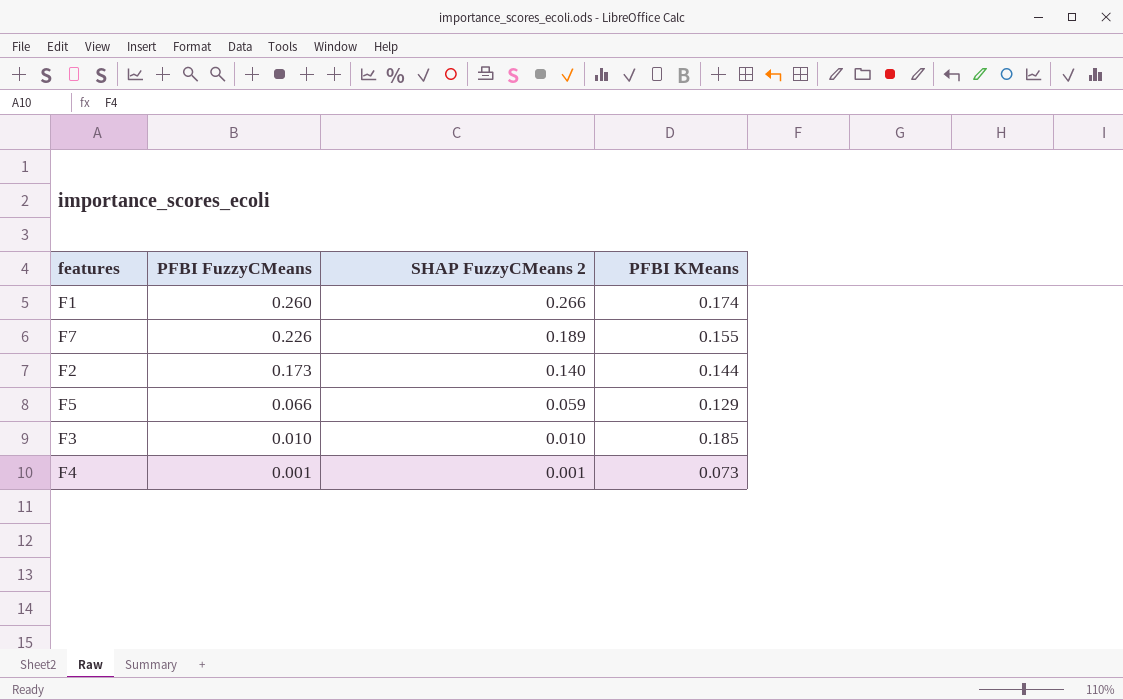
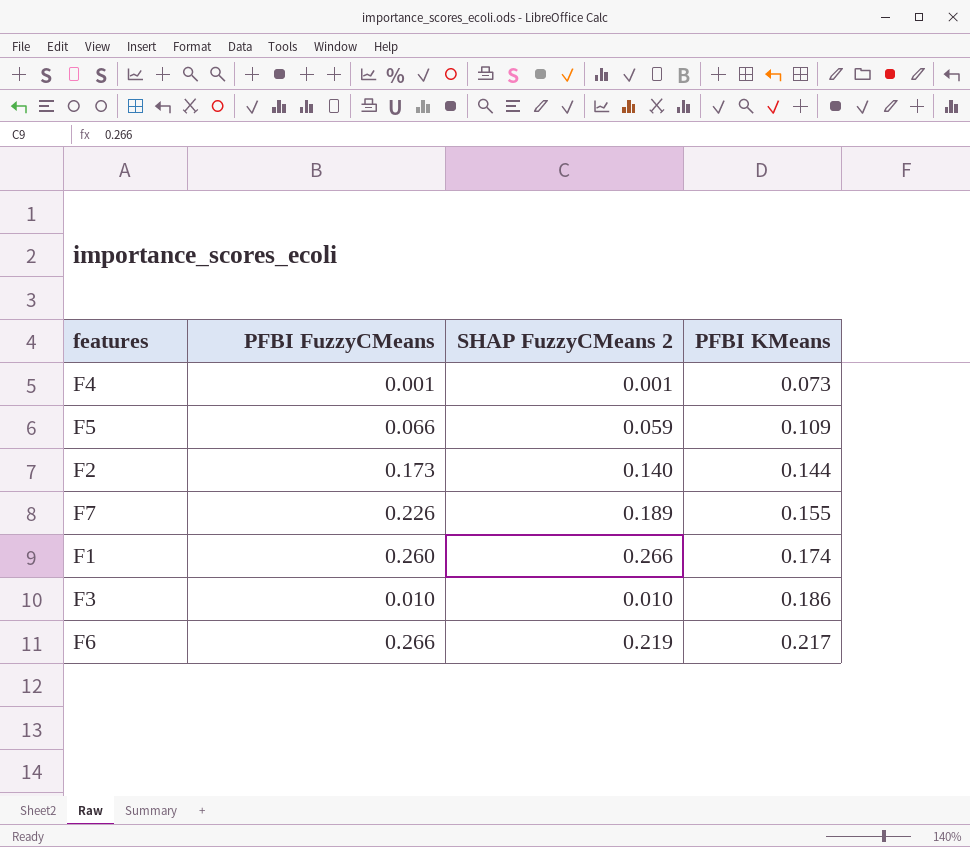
row order: PFBI FuzzyCMeans descending -> PFBI KMeans ascending
F5 | PFBI KMeans: 0.129 -> 0.109
F3 | PFBI KMeans: 0.185 -> 0.186
row F6: none -> 0.266 | 0.219 | 0.217

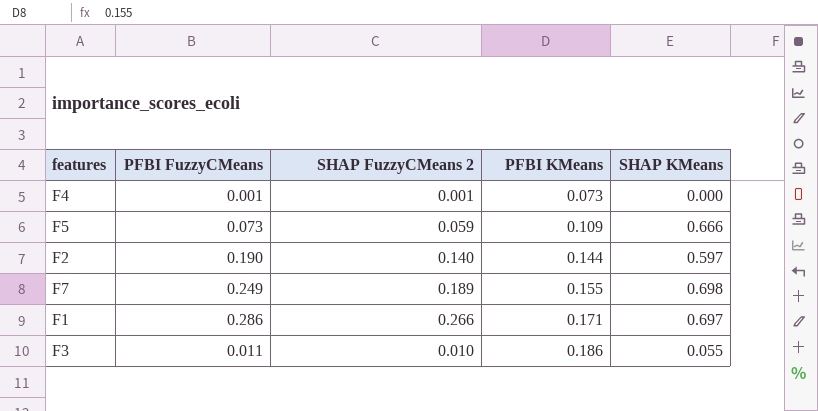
column SHAP KMeans | position: none -> 5
row F6: 0.266 | 0.219 | 0.217 -> none
F5 | PFBI FuzzyCMeans: 0.066 -> 0.073
F2 | PFBI FuzzyCMeans: 0.173 -> 0.190
F7 | PFBI FuzzyCMeans: 0.226 -> 0.249
F1 | PFBI FuzzyCMeans: 0.260 -> 0.286
F1 | PFBI KMeans: 0.174 -> 0.171
F3 | PFBI FuzzyCMeans: 0.010 -> 0.011

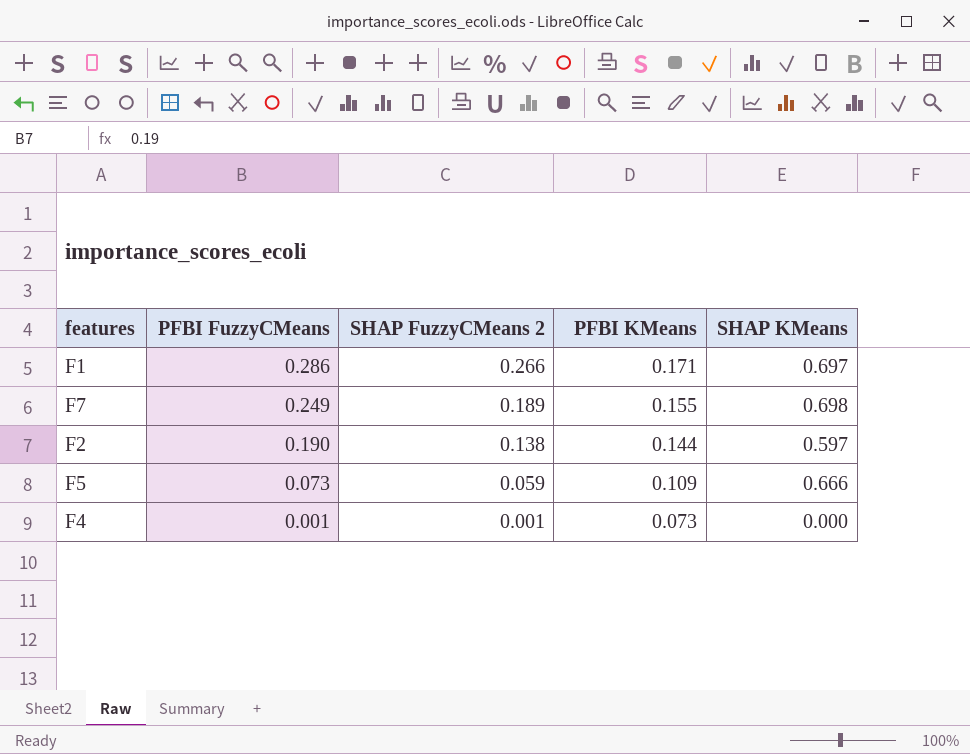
row order: PFBI KMeans ascending -> PFBI FuzzyCMeans descending
row F3: 0.011 | 0.010 | 0.186 | 0.055 -> none
F2 | SHAP FuzzyCMeans 2: 0.140 -> 0.138

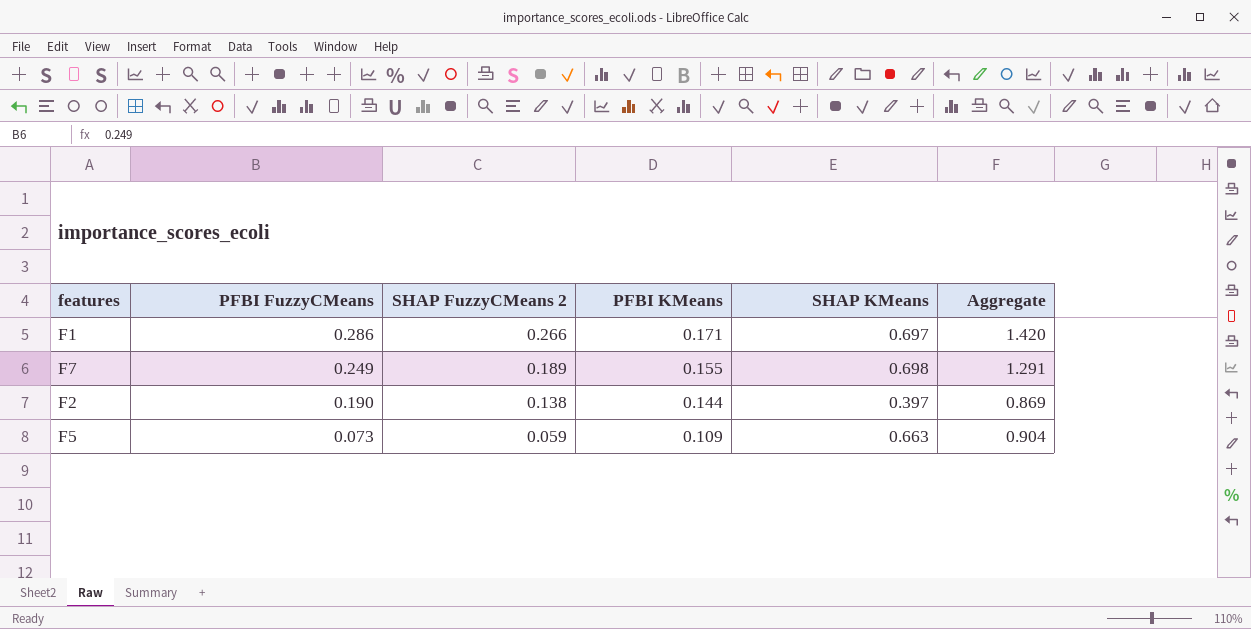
column Aggregate | formula: none -> [PFBI FuzzyCMeans] + [SHAP FuzzyCMeans 2] + [PFBI KMeans] + [SHAP KMeans]
row F4: 0.001 | 0.001 | 0.073 | 0.000 -> none
F2 | SHAP KMeans: 0.597 -> 0.397
F5 | SHAP KMeans: 0.666 -> 0.663

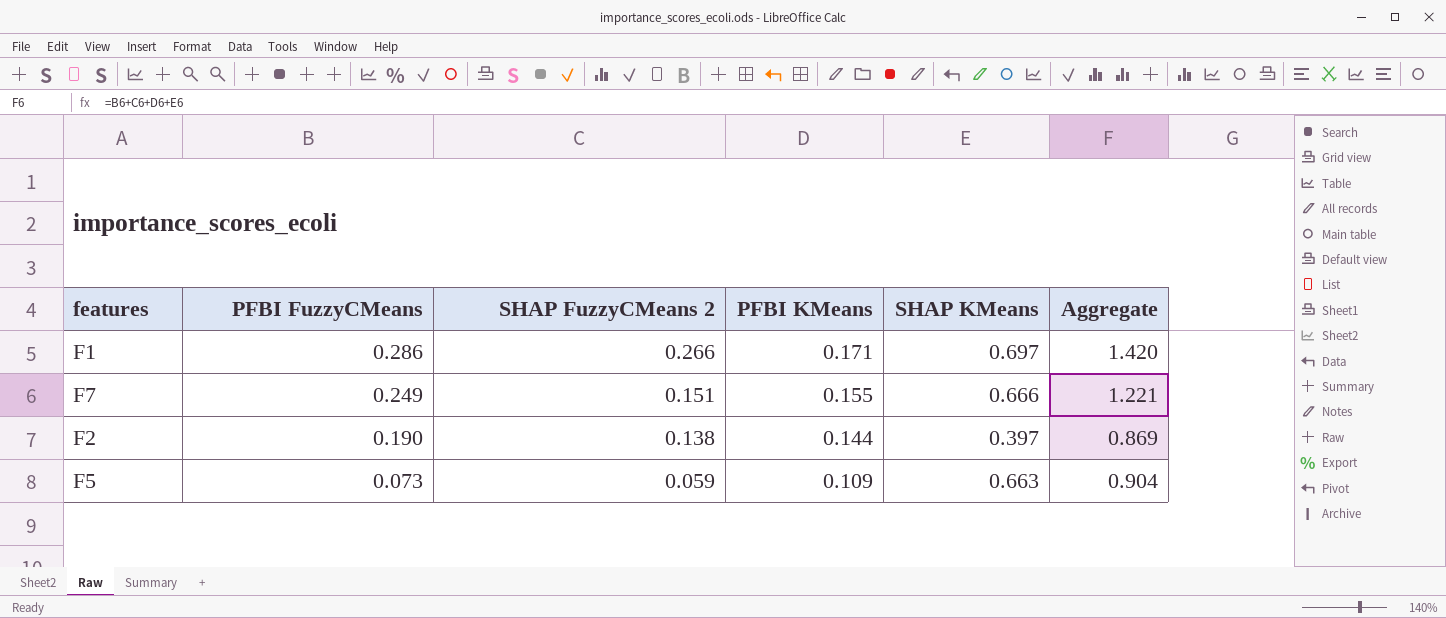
F7 | SHAP FuzzyCMeans 2: 0.189 -> 0.151
F7 | SHAP KMeans: 0.698 -> 0.666
F7 | Aggregate: 1.291 -> 1.221

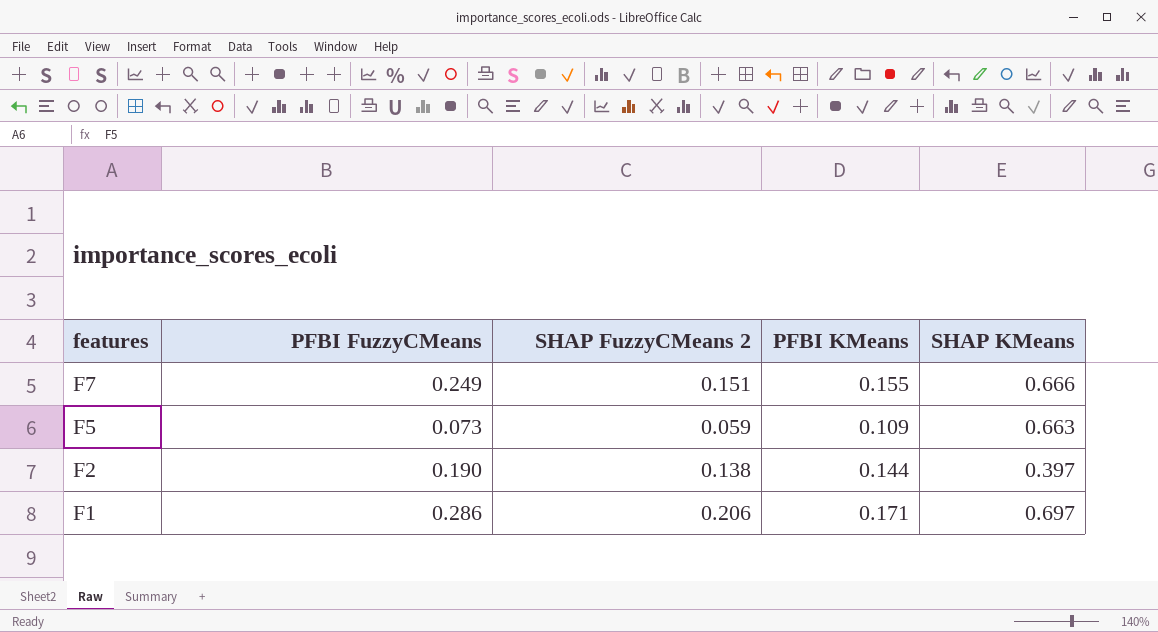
row order: PFBI FuzzyCMeans descending -> features descending
column Aggregate | formula: [PFBI FuzzyCMeans] + [SHAP FuzzyCMeans 2] + [PFBI KMeans] + [SHAP KMeans] -> none
F1 | SHAP FuzzyCMeans 2: 0.266 -> 0.206

